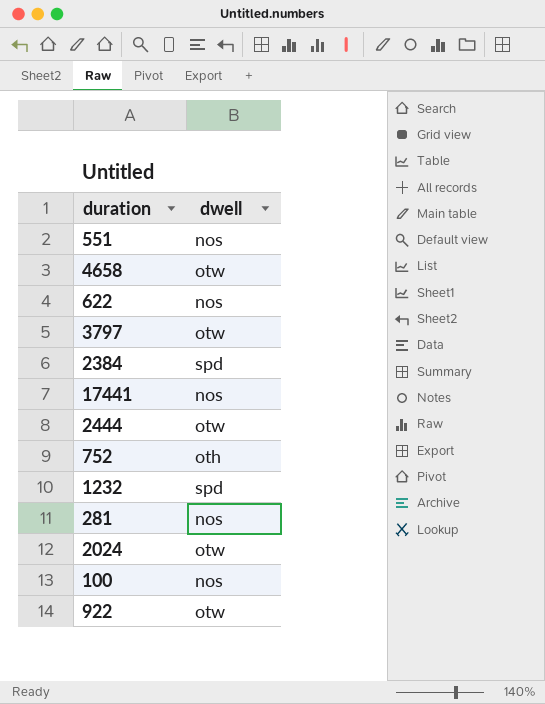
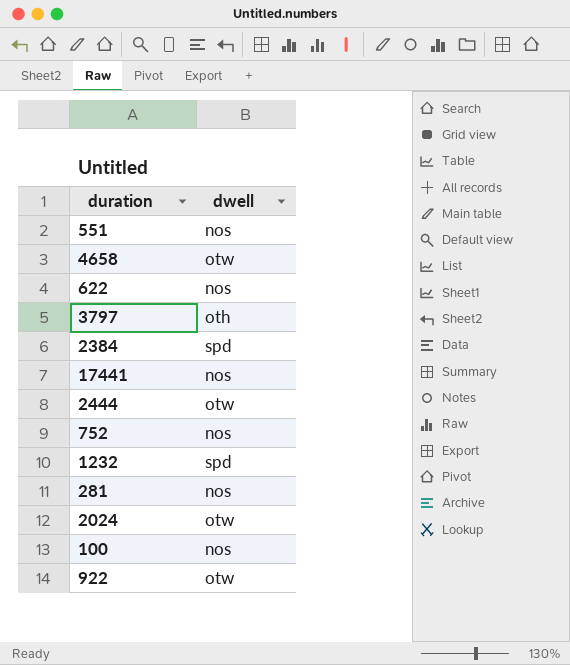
3797 | dwell: otw -> oth
752 | dwell: oth -> nos

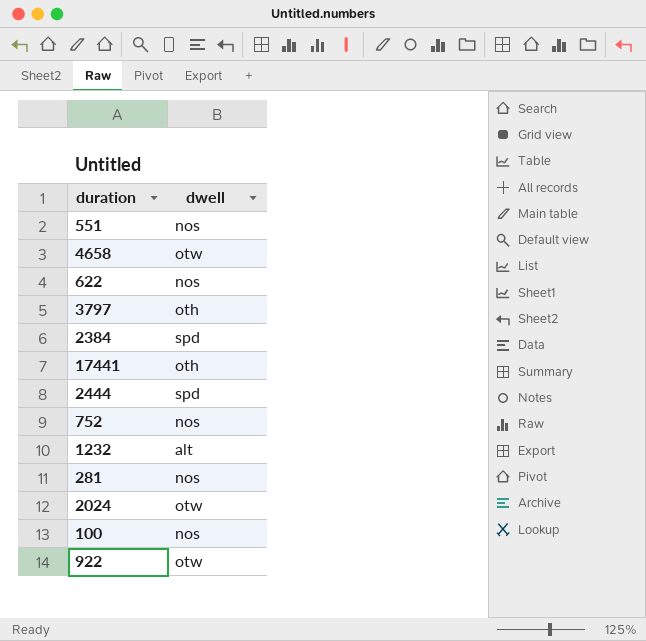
17441 | dwell: nos -> oth
2444 | dwell: otw -> spd
1232 | dwell: spd -> alt

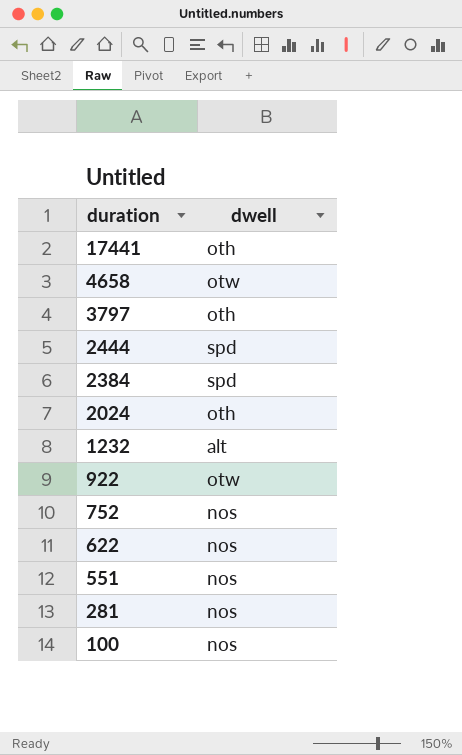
row order: none -> duration descending
2024 | dwell: otw -> oth

